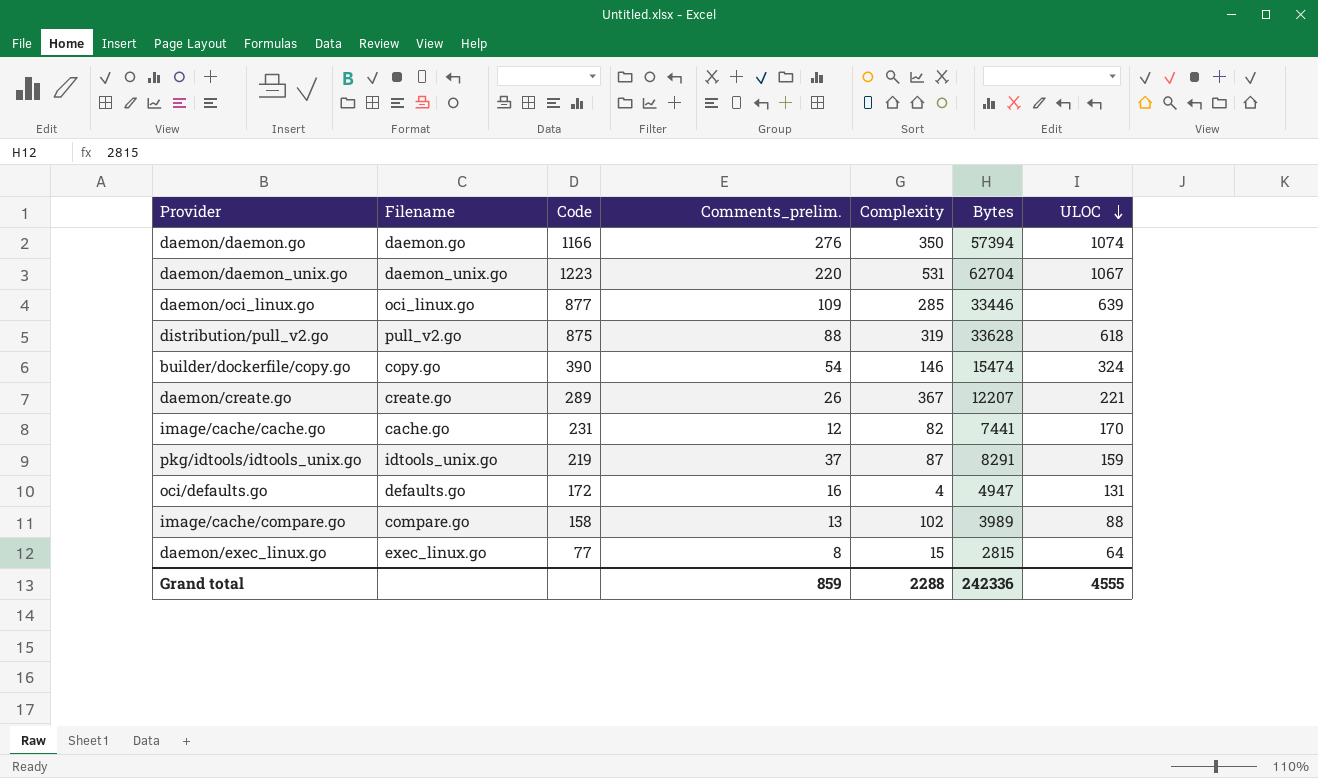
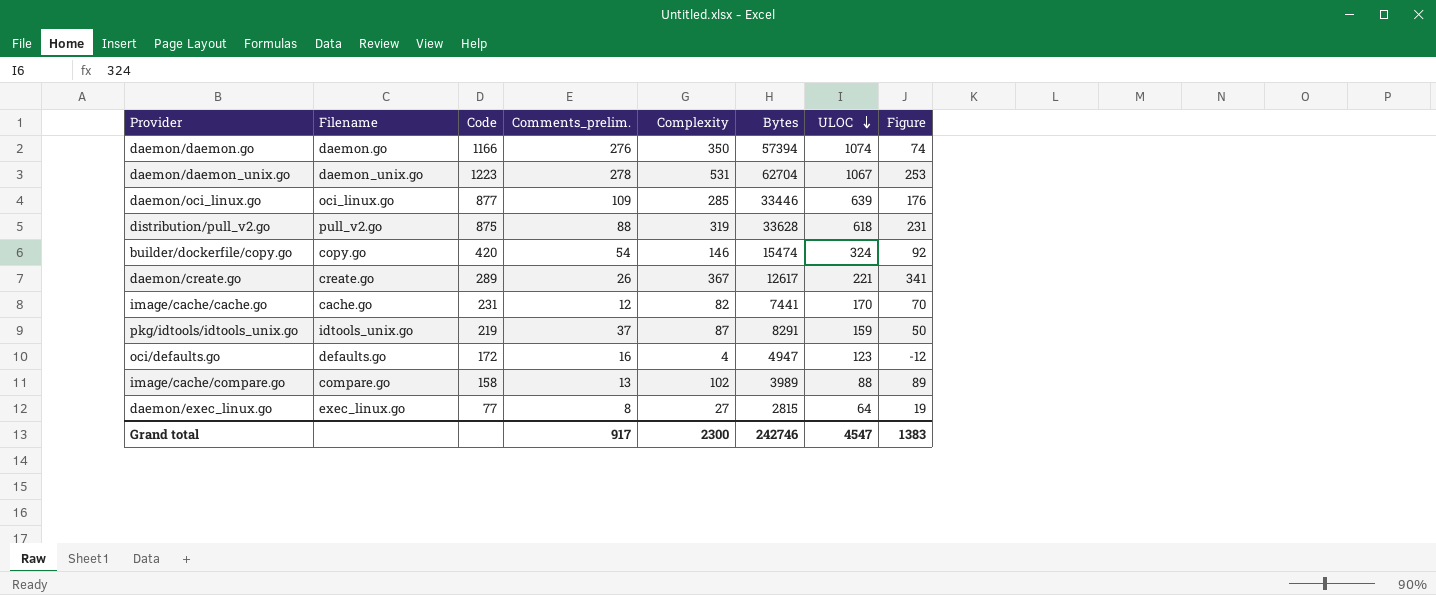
column Figure | formula: none -> [Complexity] - [Comments_prelim.]
daemon/daemon_unix.go | Comments_prelim.: 220 -> 278
builder/dockerfile/copy.go | Code: 390 -> 420
daemon/create.go | Bytes: 12207 -> 12617
oci/defaults.go | ULOC: 131 -> 123
daemon/exec_linux.go | Complexity: 15 -> 27
Grand total | Comments_prelim.: 859 -> 917
Grand total | Complexity: 2288 -> 2300
Grand total | Bytes: 242336 -> 242746
Grand total | ULOC: 4555 -> 4547

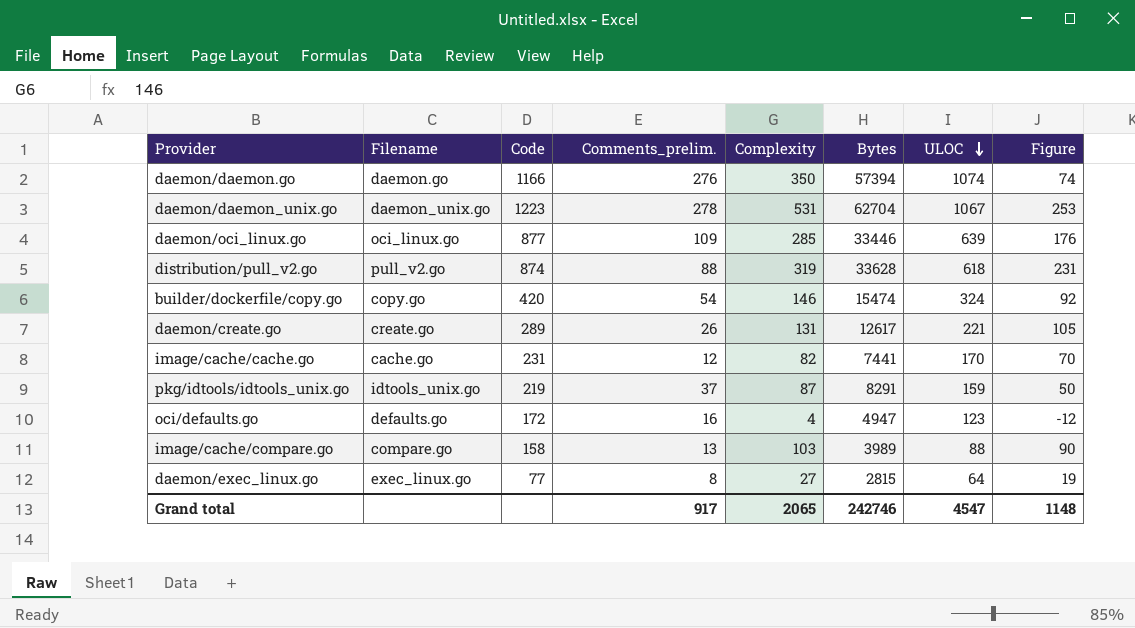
distribution/pull_v2.go | Code: 875 -> 874
daemon/create.go | Complexity: 367 -> 131
daemon/create.go | Figure: 341 -> 105
image/cache/compare.go | Complexity: 102 -> 103
image/cache/compare.go | Figure: 89 -> 90
Grand total | Complexity: 2300 -> 2065
Grand total | Figure: 1383 -> 1148

